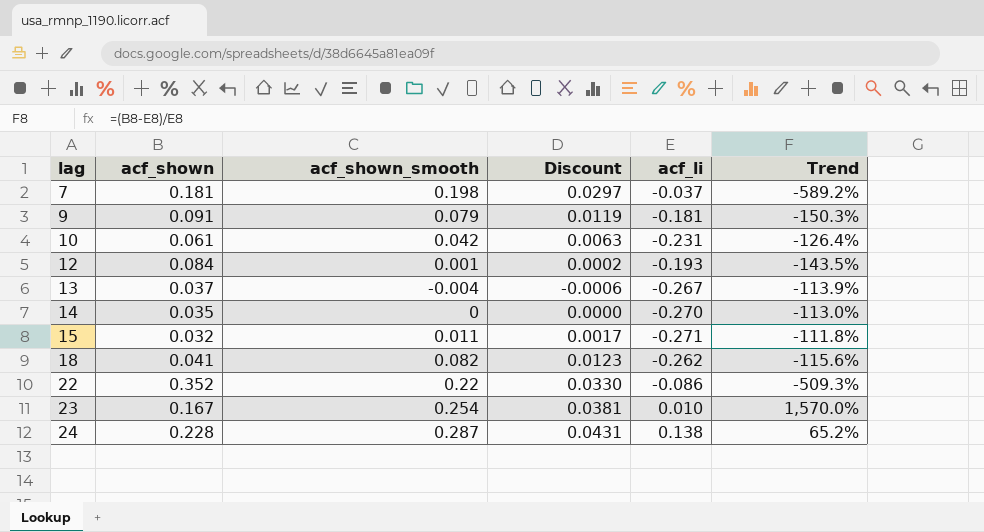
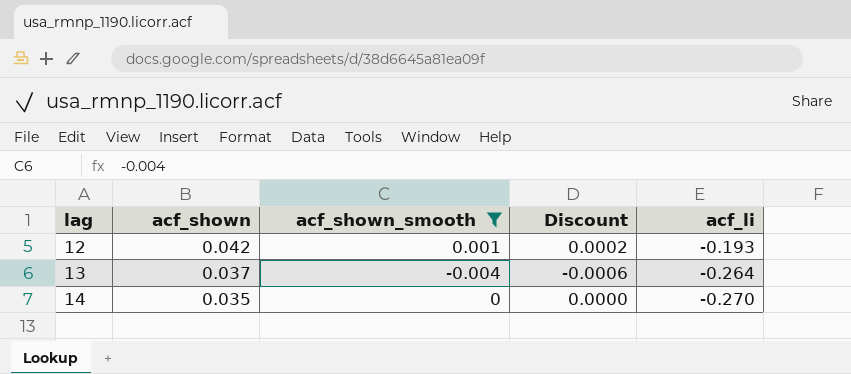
filter: none -> acf_shown_smooth <= 0.001
column Trend | formula: ([acf_shown] - [acf_li]) / [acf_li] -> none
12 | acf_shown: 0.084 -> 0.042
13 | acf_li: -0.267 -> -0.264

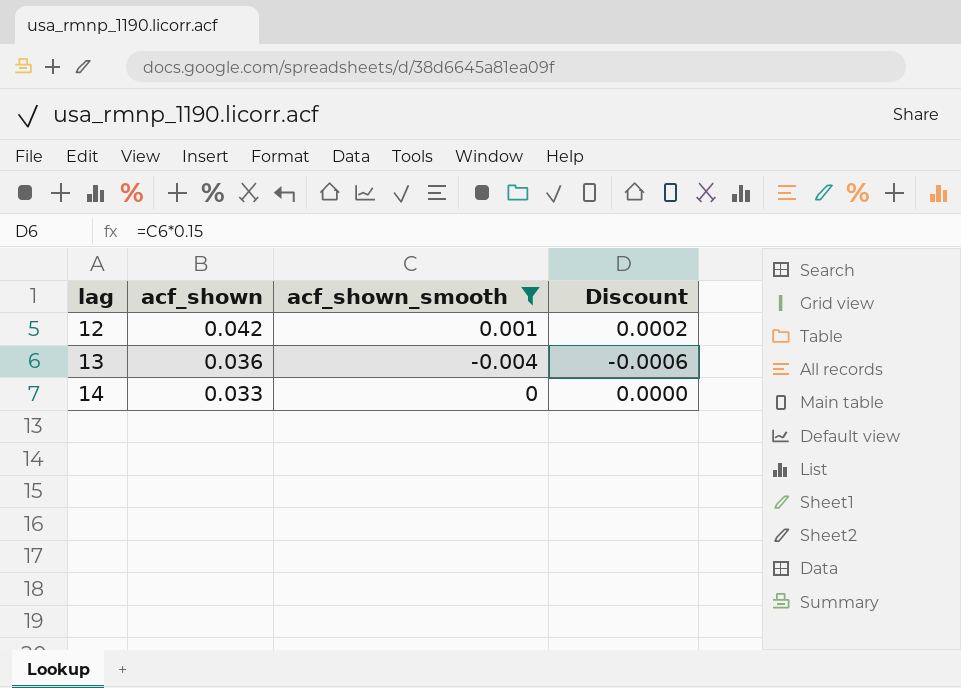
column acf_li | position: 5 -> none
13 | acf_shown: 0.037 -> 0.036
14 | acf_shown: 0.035 -> 0.033

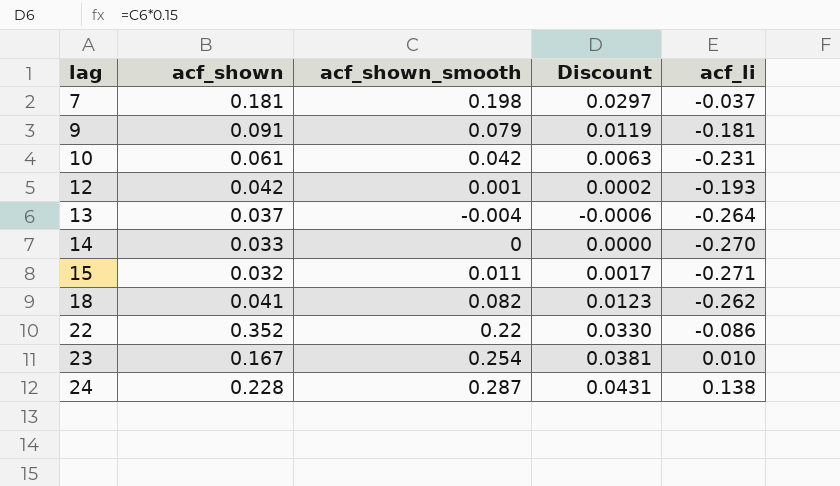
filter: acf_shown_smooth <= 0.001 -> none
column acf_li | position: none -> 5
13 | acf_shown: 0.036 -> 0.037

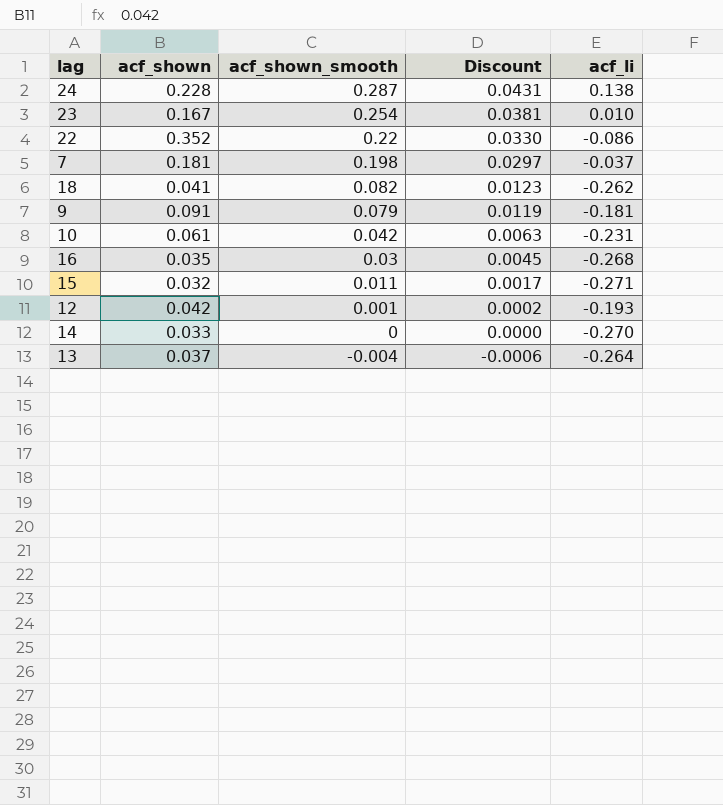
row order: lag ascending -> acf_shown_smooth descending
row 16: none -> 0.035 | 0.03 | 0.0045 | -0.268

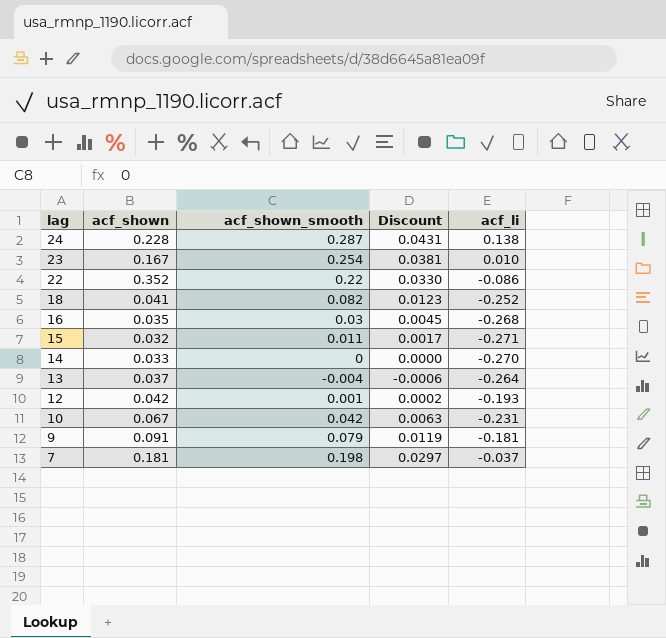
row order: acf_shown_smooth descending -> lag descending
18 | acf_li: -0.262 -> -0.252
10 | acf_shown: 0.061 -> 0.067

